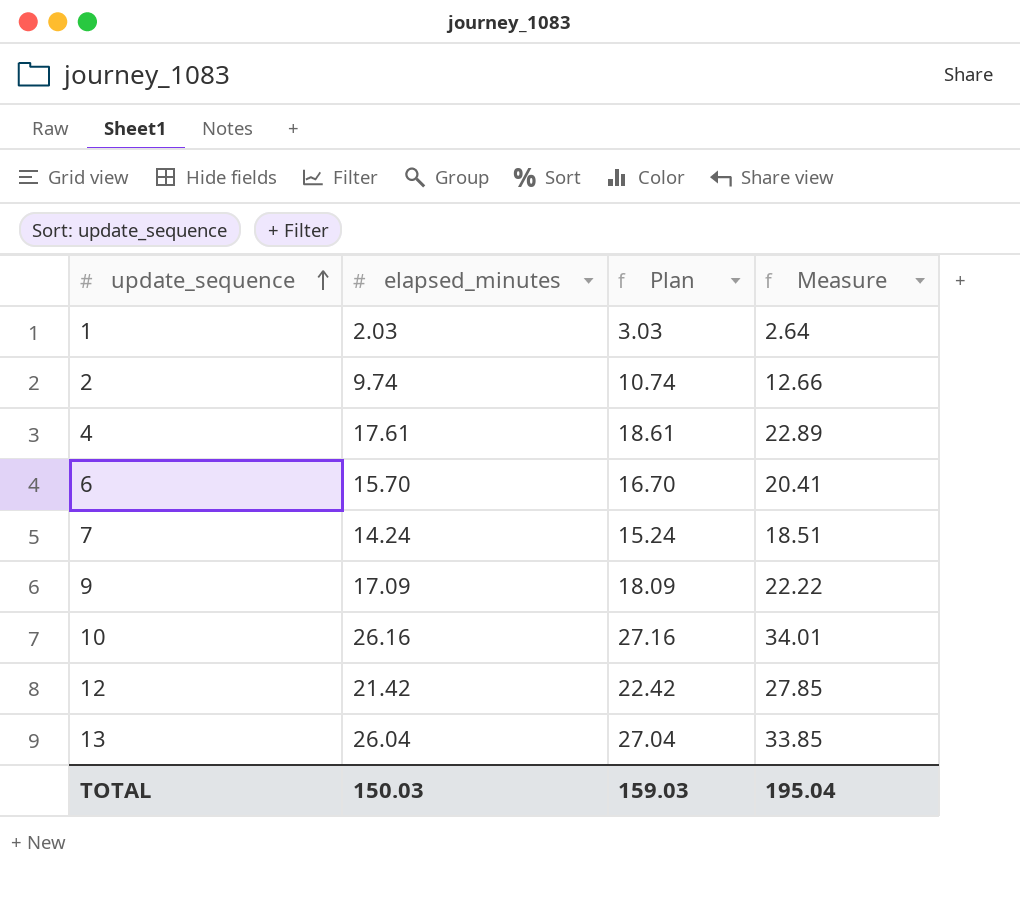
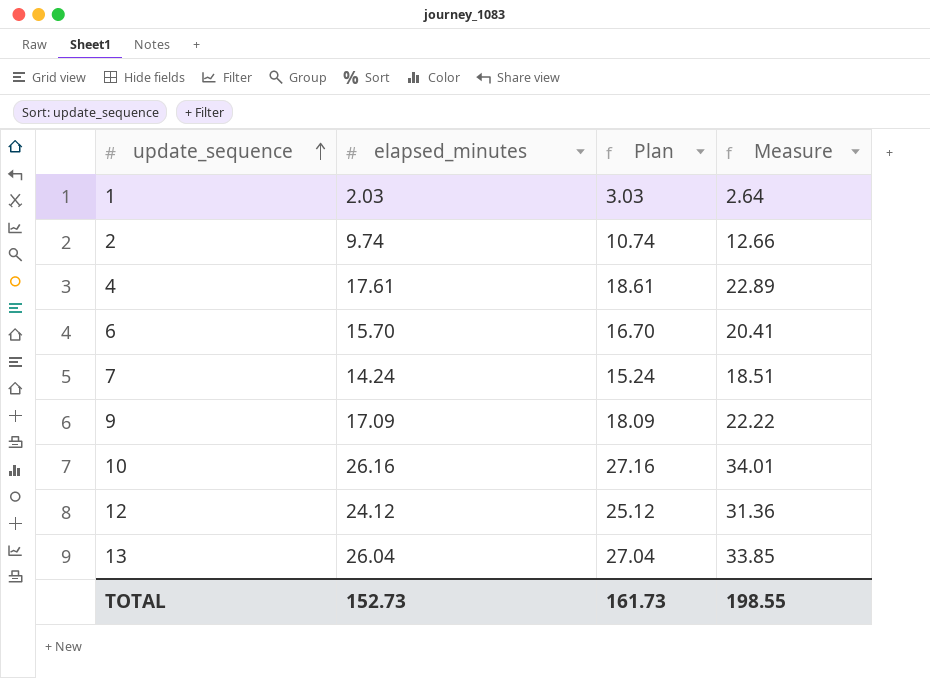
12 | elapsed_minutes: 21.42 -> 24.12
12 | Plan: 22.42 -> 25.12
12 | Measure: 27.85 -> 31.36
TOTAL | elapsed_minutes: 150.03 -> 152.73
TOTAL | Plan: 159.03 -> 161.73
TOTAL | Measure: 195.04 -> 198.55

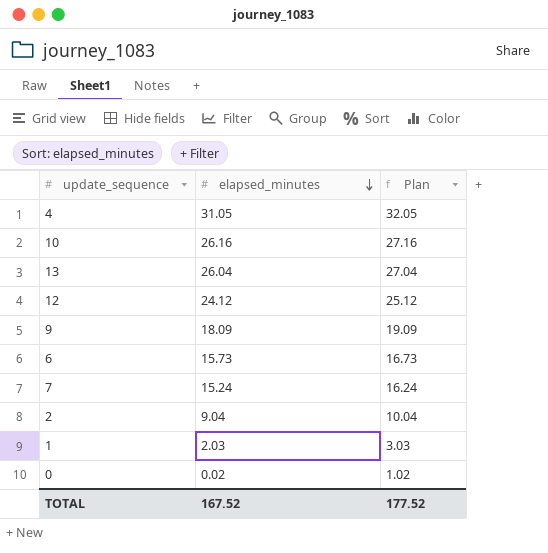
row order: update_sequence ascending -> elapsed_minutes descending
column Measure | formula: [elapsed_minutes] * 1.3 -> none
4 | elapsed_minutes: 17.61 -> 31.05
4 | Plan: 18.61 -> 32.05
9 | elapsed_minutes: 17.09 -> 18.09
9 | Plan: 18.09 -> 19.09
6 | elapsed_minutes: 15.70 -> 15.73
6 | Plan: 16.70 -> 16.73
7 | elapsed_minutes: 14.24 -> 15.24
7 | Plan: 15.24 -> 16.24
2 | elapsed_minutes: 9.74 -> 9.04
2 | Plan: 10.74 -> 10.04
row 0: none -> 0.02 | 1.02
TOTAL | elapsed_minutes: 152.73 -> 167.52
TOTAL | Plan: 161.73 -> 177.52

